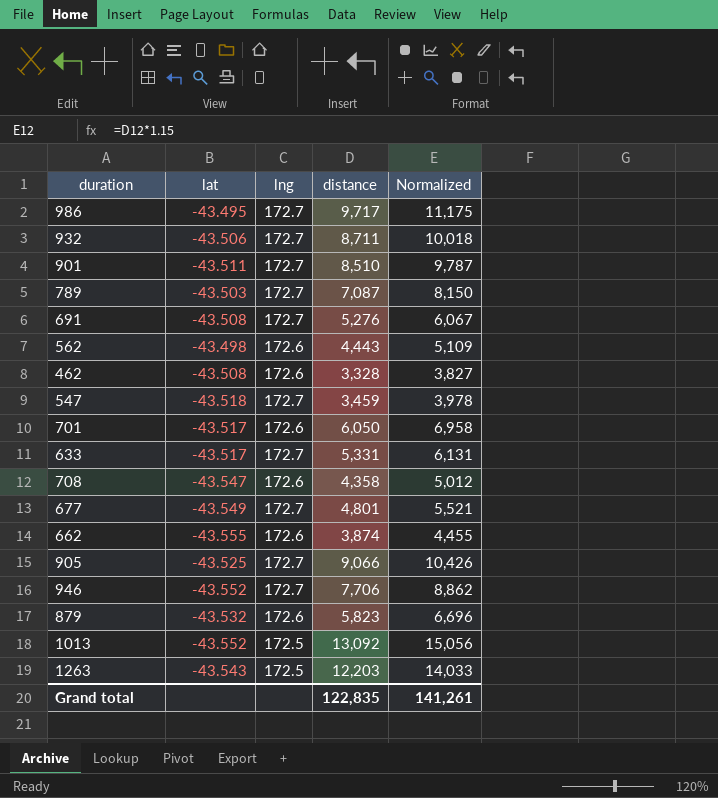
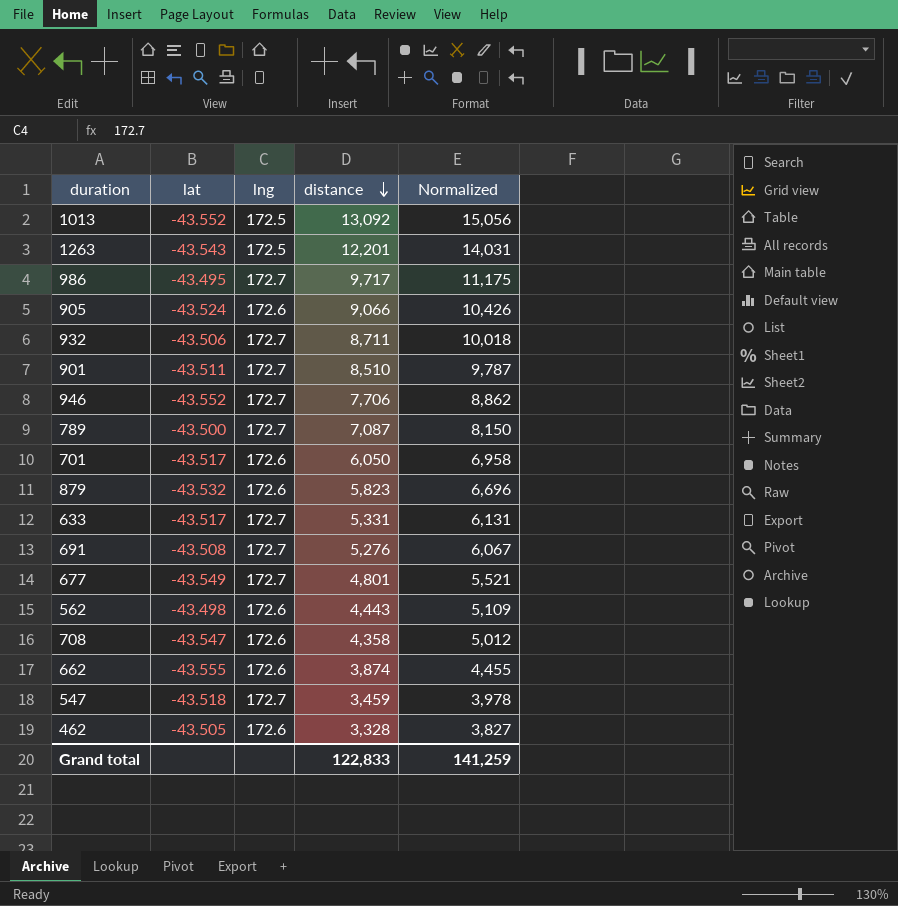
row order: none -> distance descending
1263 | distance: 12,203 -> 12,201
1263 | Normalized: 14,033 -> 14,031
905 | lat: -43.525 -> -43.524
905 | lng: 172.7 -> 172.6
789 | lat: -43.503 -> -43.500
462 | lat: -43.508 -> -43.505
Grand total | distance: 122,835 -> 122,833
Grand total | Normalized: 141,261 -> 141,259

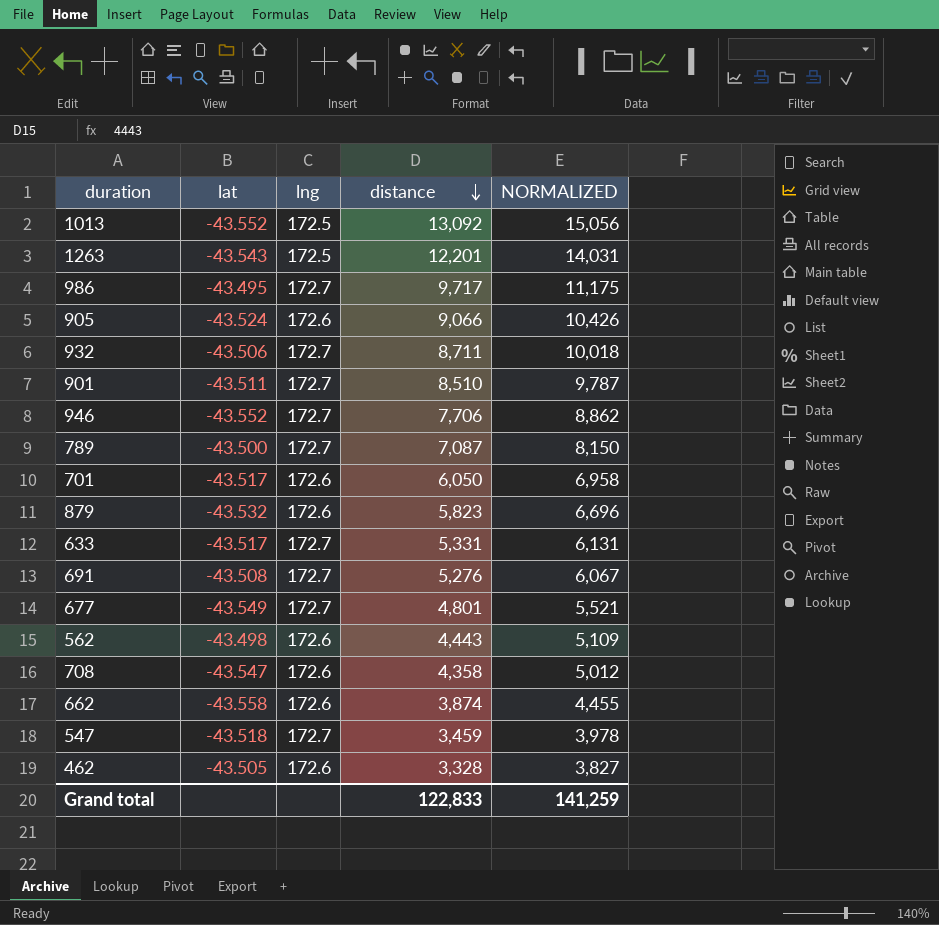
column name: Normalized -> NORMALIZED
662 | lat: -43.555 -> -43.558

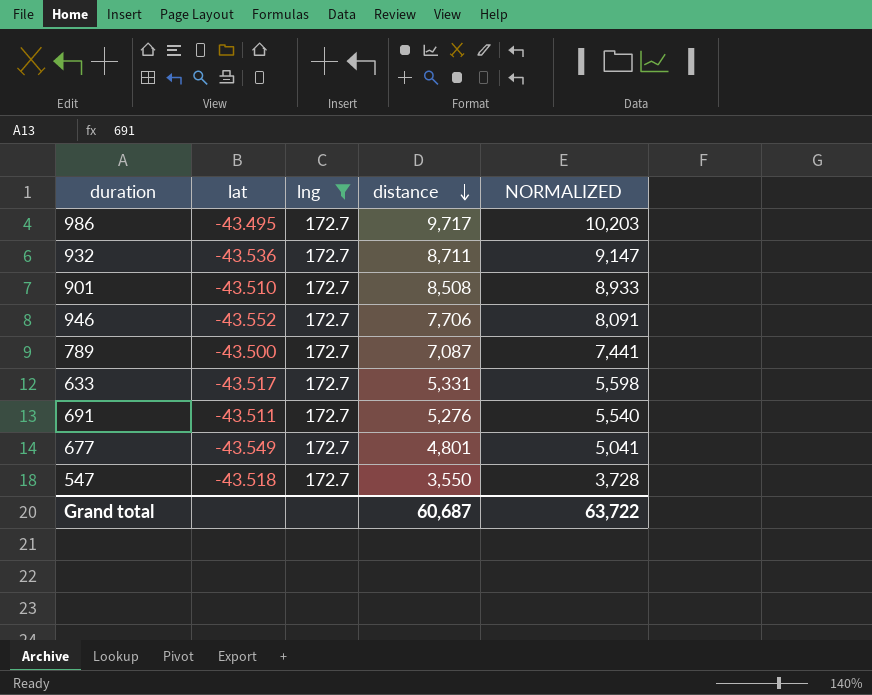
filter: none -> lng = 172.7
column NORMALIZED | formula: [distance] * 1.15 -> [distance] * 1.05
932 | lat: -43.506 -> -43.536
901 | lat: -43.511 -> -43.510
901 | distance: 8,510 -> 8,508
691 | lat: -43.508 -> -43.511
547 | distance: 3,459 -> 3,550
Grand total | distance: 122,833 -> 60,687
Grand total | NORMALIZED: 141,259 -> 63,722

